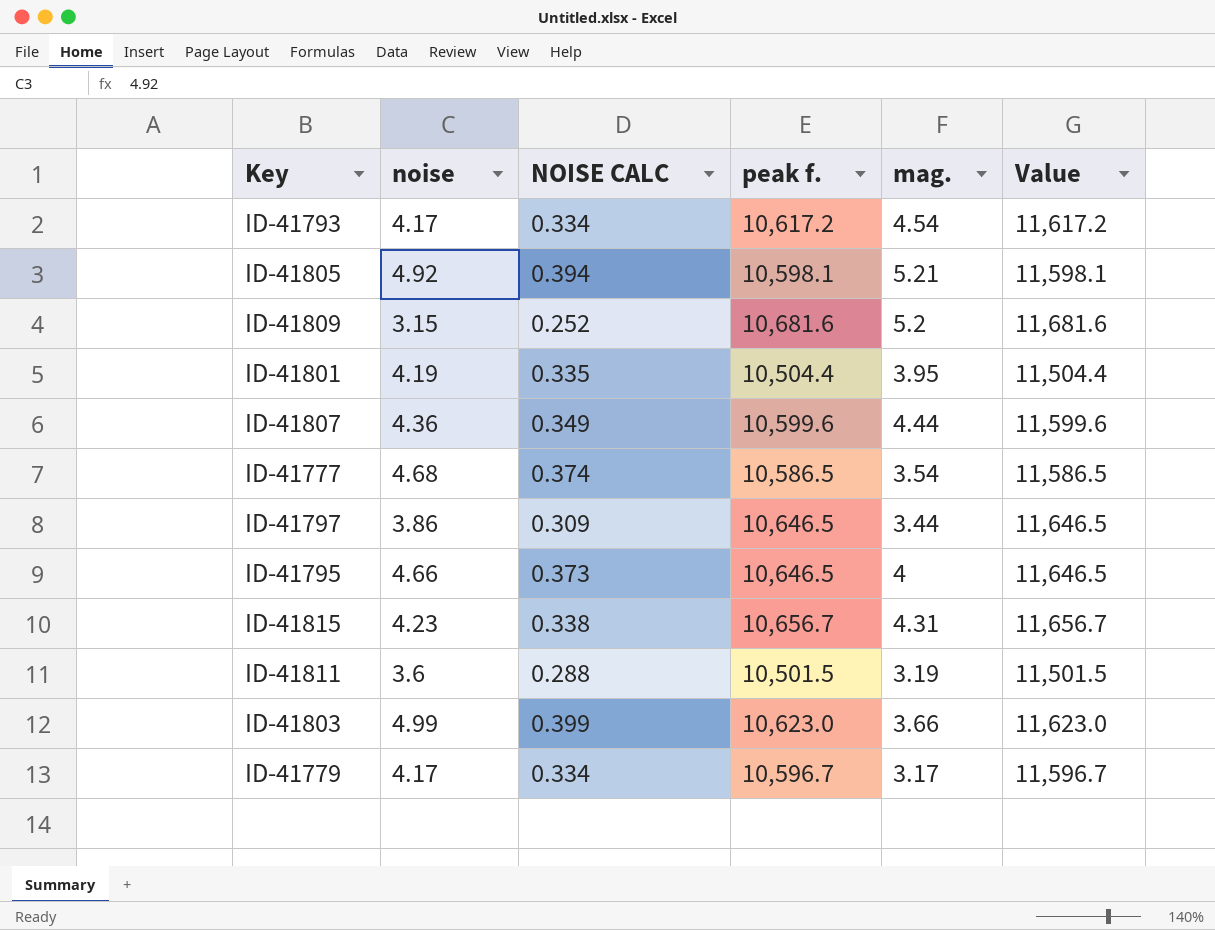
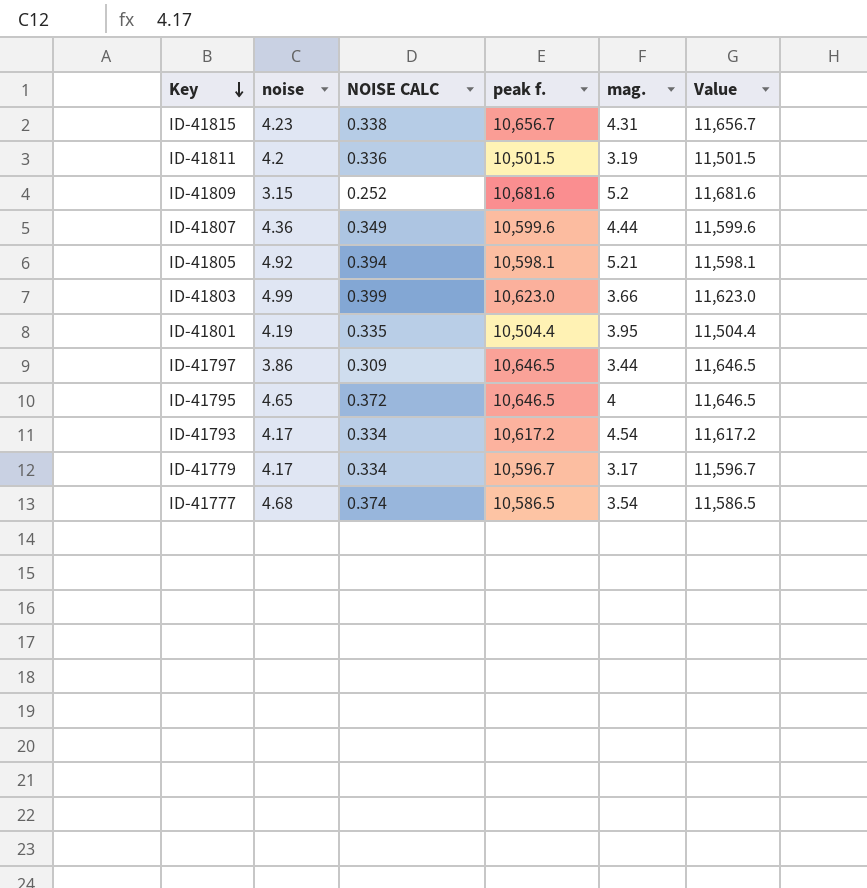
row order: none -> Key descending
ID-41811 | noise: 3.6 -> 4.2
ID-41811 | NOISE CALC: 0.288 -> 0.336
ID-41795 | noise: 4.66 -> 4.65
ID-41795 | NOISE CALC: 0.373 -> 0.372

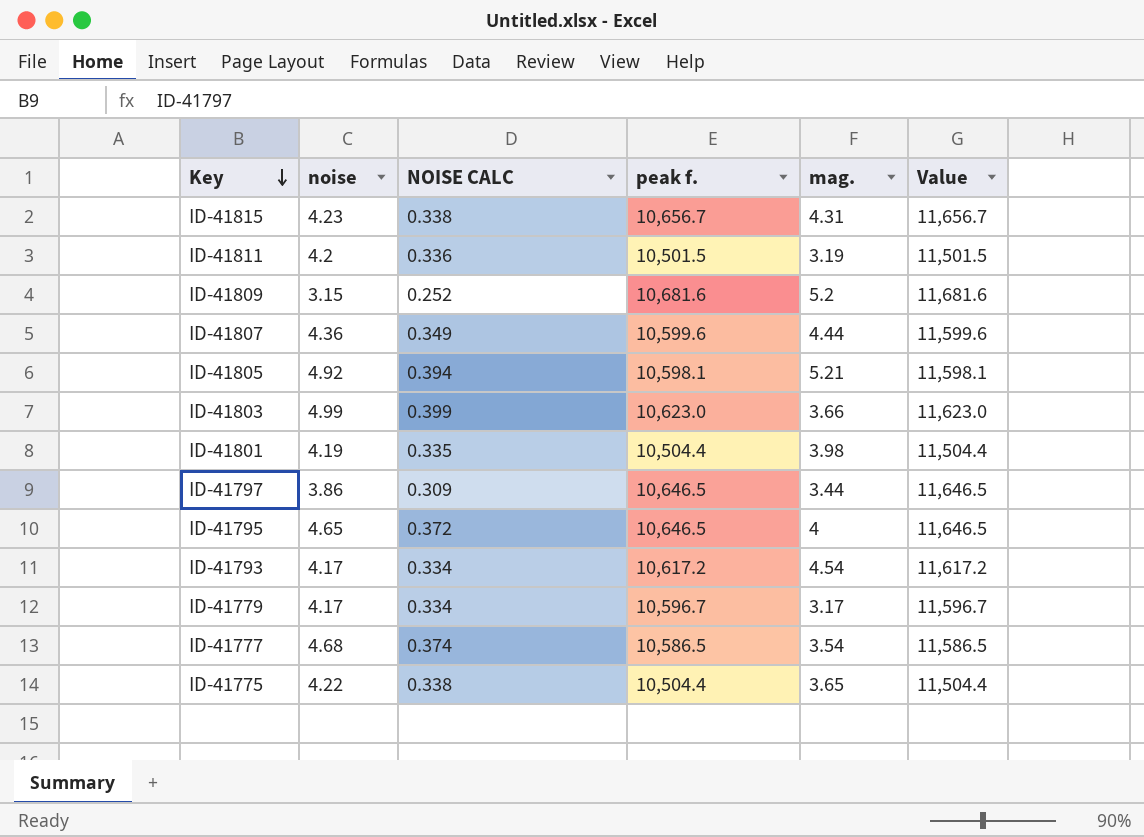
ID-41801 | mag.: 3.95 -> 3.98
row ID-41775: none -> 4.22 | 0.338 | 10,504.4 | 3.65 | 11,504.4

